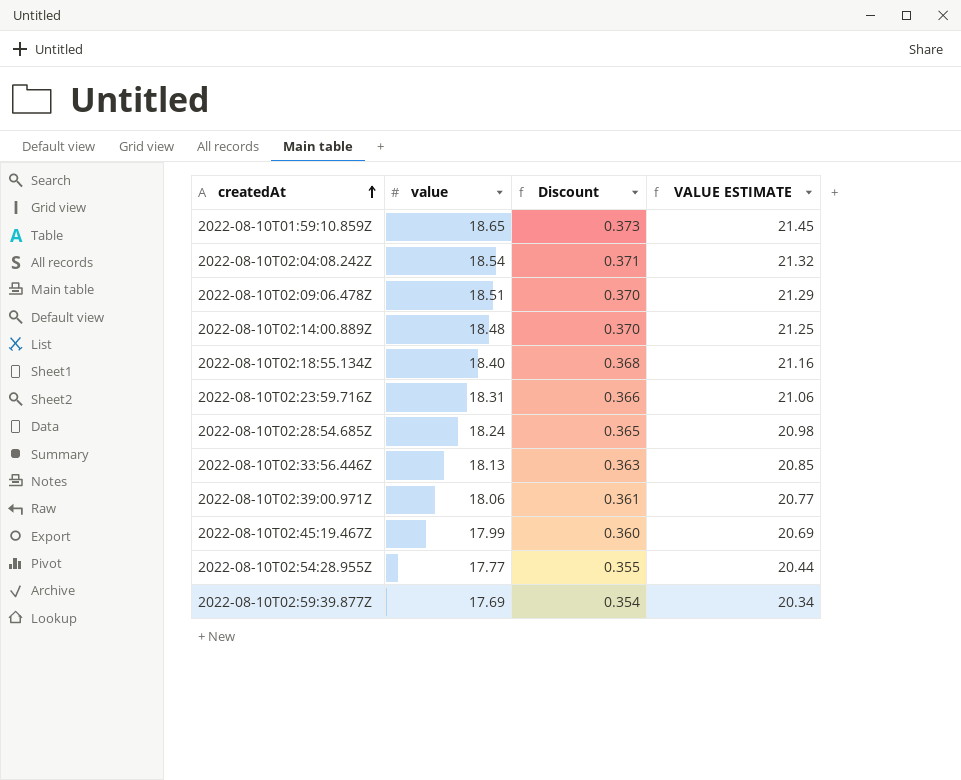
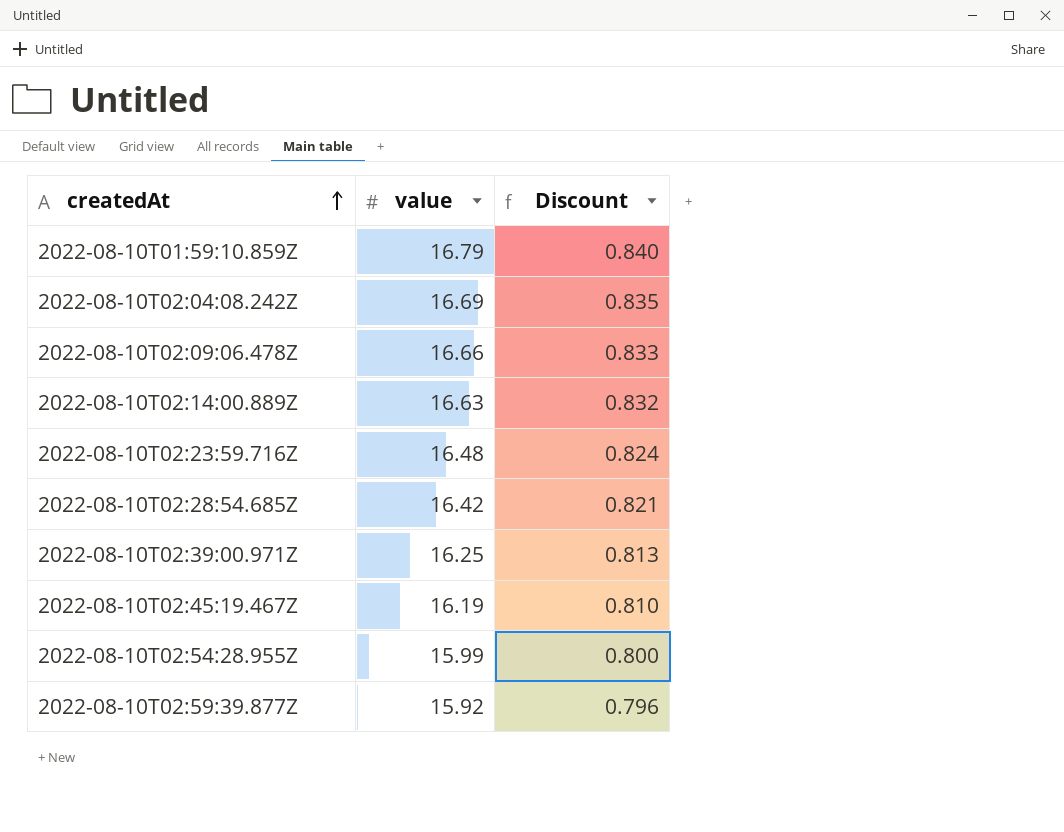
column VALUE ESTIMATE | formula: [value] * 1.15 -> none
column Discount | formula: [value] * 0.02 -> [value] * 0.05
row 2022-08-10T02:18:55.134Z: 18.40 | 0.368 | 21.16 -> none
row 2022-08-10T02:33:56.446Z: 18.13 | 0.363 | 20.85 -> none
2022-08-10T01:59:10.859Z | value: 18.65 -> 16.79
2022-08-10T02:04:08.242Z | value: 18.54 -> 16.69
2022-08-10T02:09:06.478Z | value: 18.51 -> 16.66
2022-08-10T02:14:00.889Z | value: 18.48 -> 16.63
2022-08-10T02:23:59.716Z | value: 18.31 -> 16.48
2022-08-10T02:28:54.685Z | value: 18.24 -> 16.42
2022-08-10T02:39:00.971Z | value: 18.06 -> 16.25
2022-08-10T02:45:19.467Z | value: 17.99 -> 16.19
2022-08-10T02:54:28.955Z | value: 17.77 -> 15.99
2022-08-10T02:59:39.877Z | value: 17.69 -> 15.92

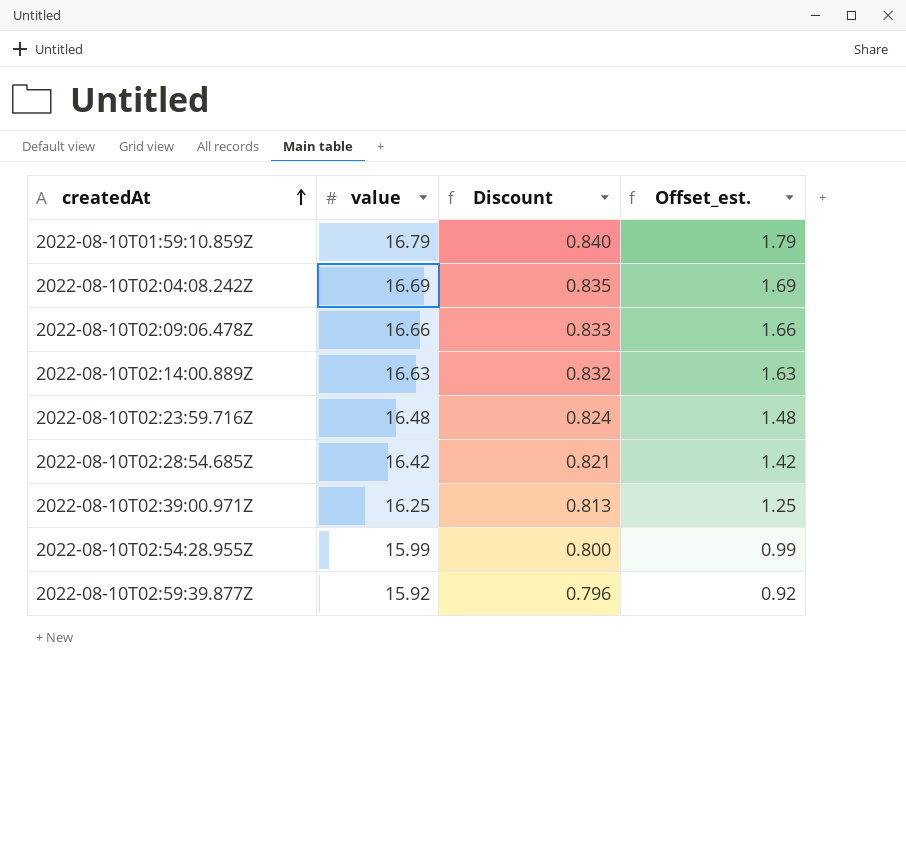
column Offset_est. | formula: none -> [value] - 15
row 2022-08-10T02:45:19.467Z: 16.19 | 0.810 -> none

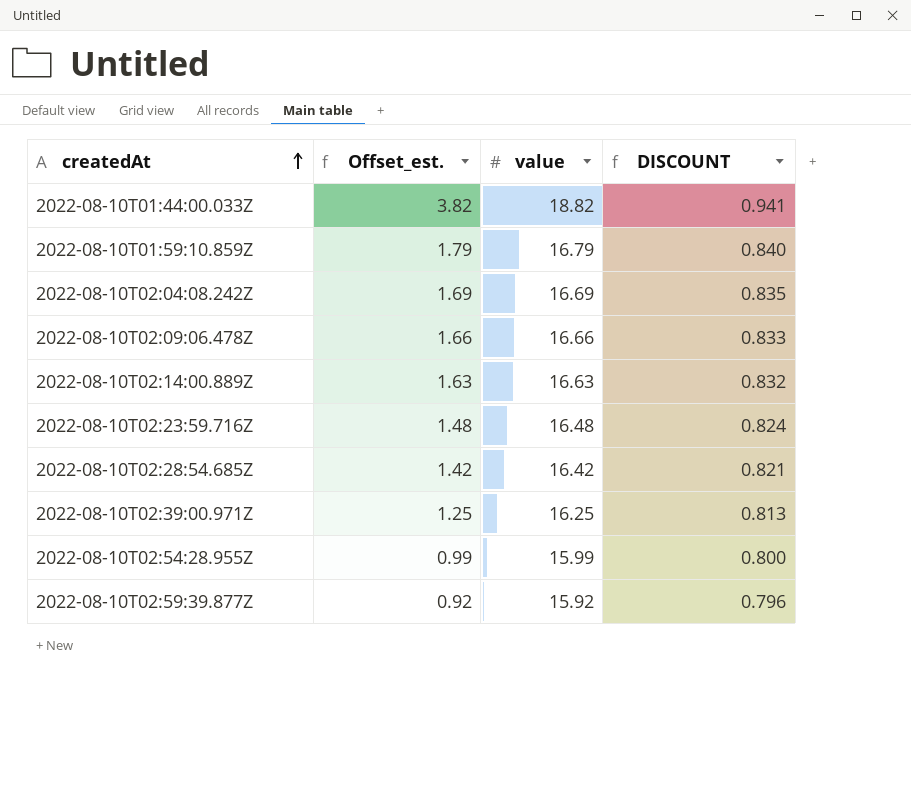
column Offset_est. | position: 4 -> 2
column name: Discount -> DISCOUNT
row 2022-08-10T01:44:00.033Z: none -> 3.82 | 18.82 | 0.941

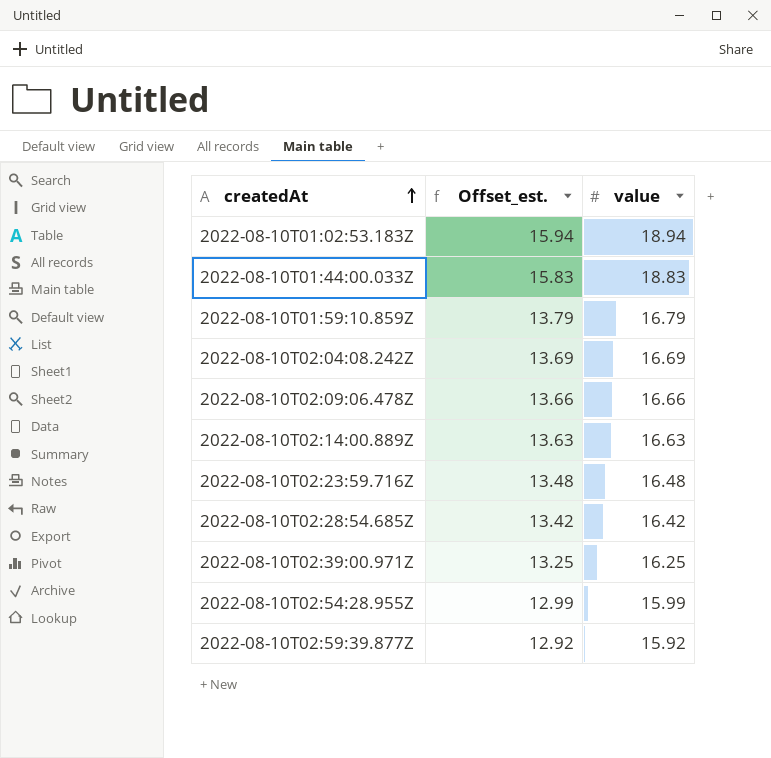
column DISCOUNT | formula: [value] * 0.05 -> none
column Offset_est. | formula: [value] - 15 -> [value] - 3
row 2022-08-10T01:02:53.183Z: none -> 15.94 | 18.94
2022-08-10T01:44:00.033Z | value: 18.82 -> 18.83

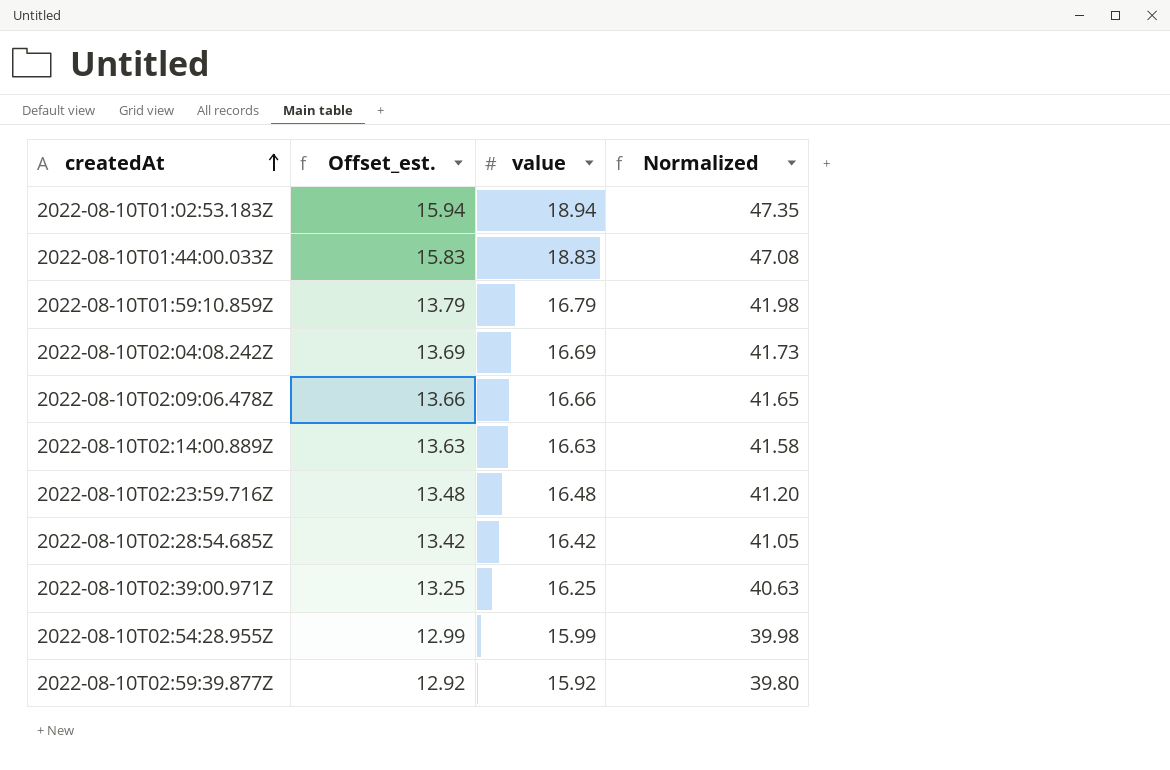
column Normalized | formula: none -> [value] * 2.5

